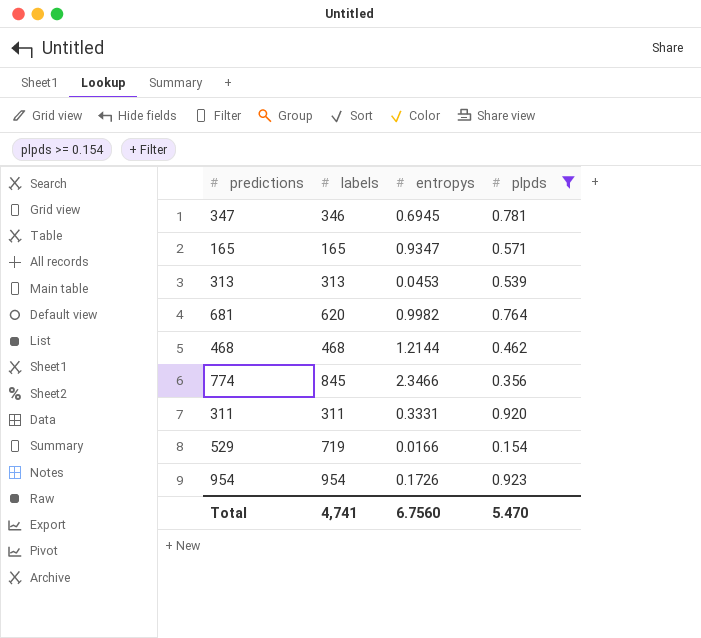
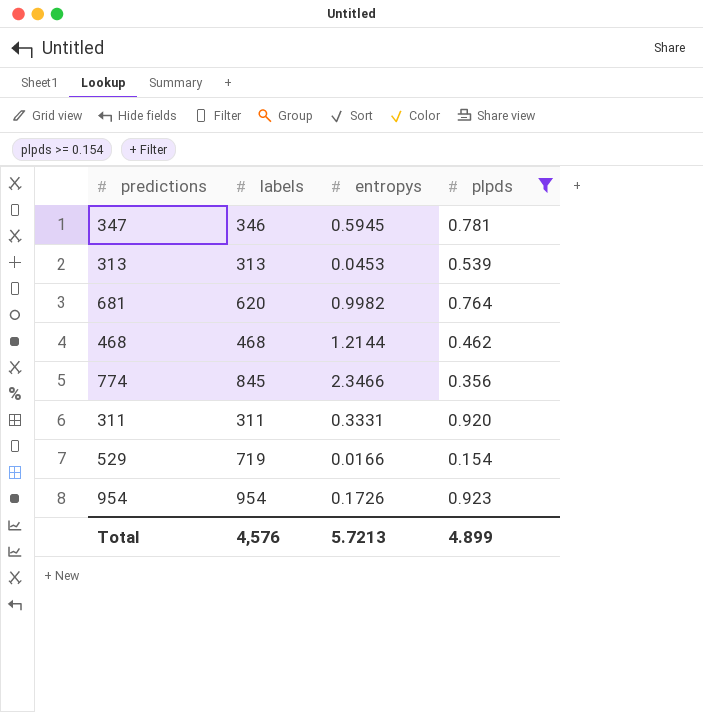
row 165: 165 | 0.9347 | 0.571 -> none
347 | entropys: 0.6945 -> 0.5945
Total | labels: 4,741 -> 4,576
Total | entropys: 6.7560 -> 5.7213
Total | plpds: 5.470 -> 4.899

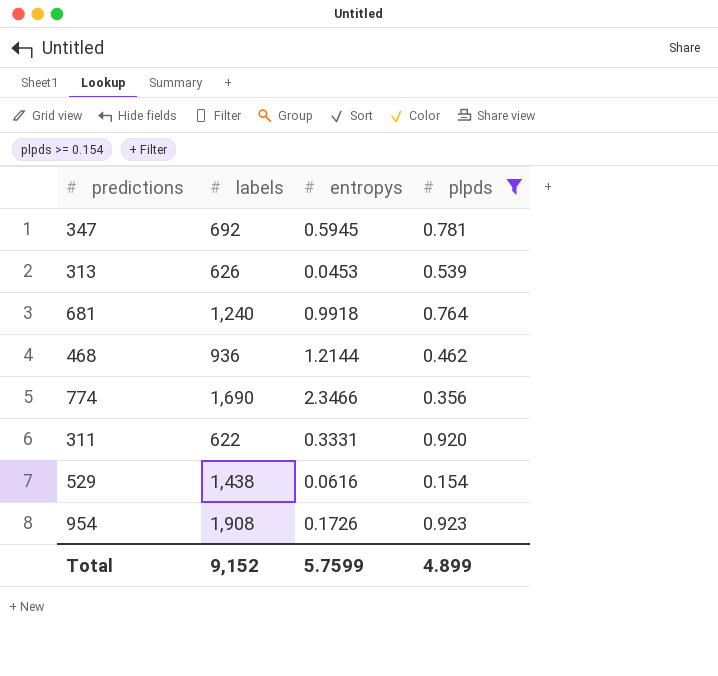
347 | labels: 346 -> 692
313 | labels: 313 -> 626
681 | labels: 620 -> 1,240
681 | entropys: 0.9982 -> 0.9918
468 | labels: 468 -> 936
774 | labels: 845 -> 1,690
311 | labels: 311 -> 622
529 | labels: 719 -> 1,438
529 | entropys: 0.0166 -> 0.0616
954 | labels: 954 -> 1,908
Total | labels: 4,576 -> 9,152
Total | entropys: 5.7213 -> 5.7599

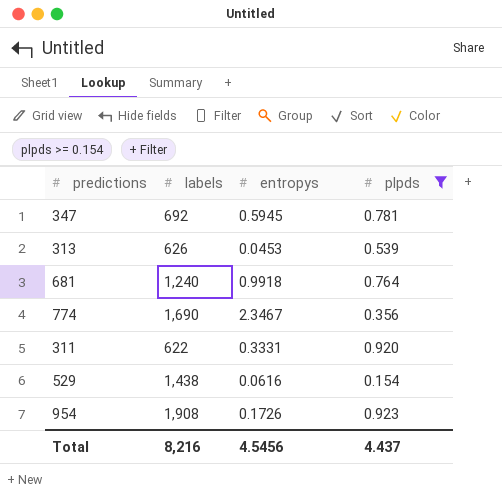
row 468: 936 | 1.2144 | 0.462 -> none
774 | entropys: 2.3466 -> 2.3467
Total | labels: 9,152 -> 8,216
Total | entropys: 5.7599 -> 4.5456
Total | plpds: 4.899 -> 4.437

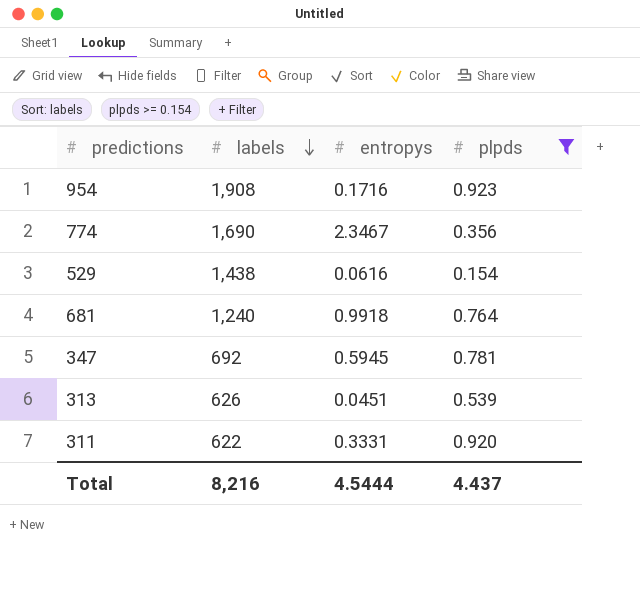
row order: none -> labels descending
954 | entropys: 0.1726 -> 0.1716
313 | entropys: 0.0453 -> 0.0451
Total | entropys: 4.5456 -> 4.5444

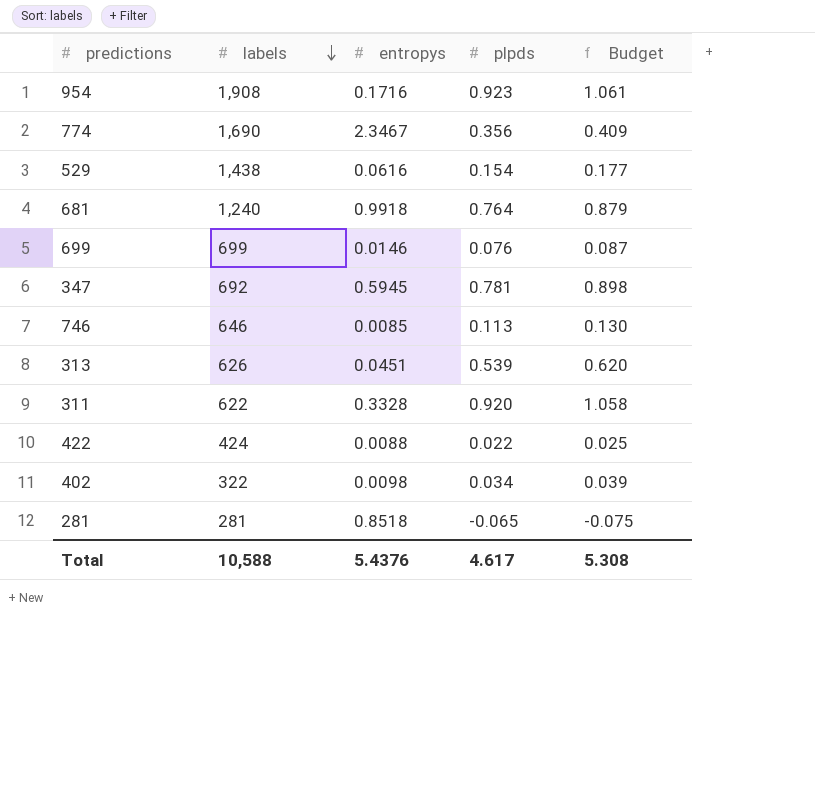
filter: plpds >= 0.154 -> none
column Budget | formula: none -> [plpds] * 1.15
311 | entropys: 0.3331 -> 0.3328
Total | labels: 8,216 -> 10,588
Total | entropys: 4.5444 -> 5.4376
Total | plpds: 4.437 -> 4.617

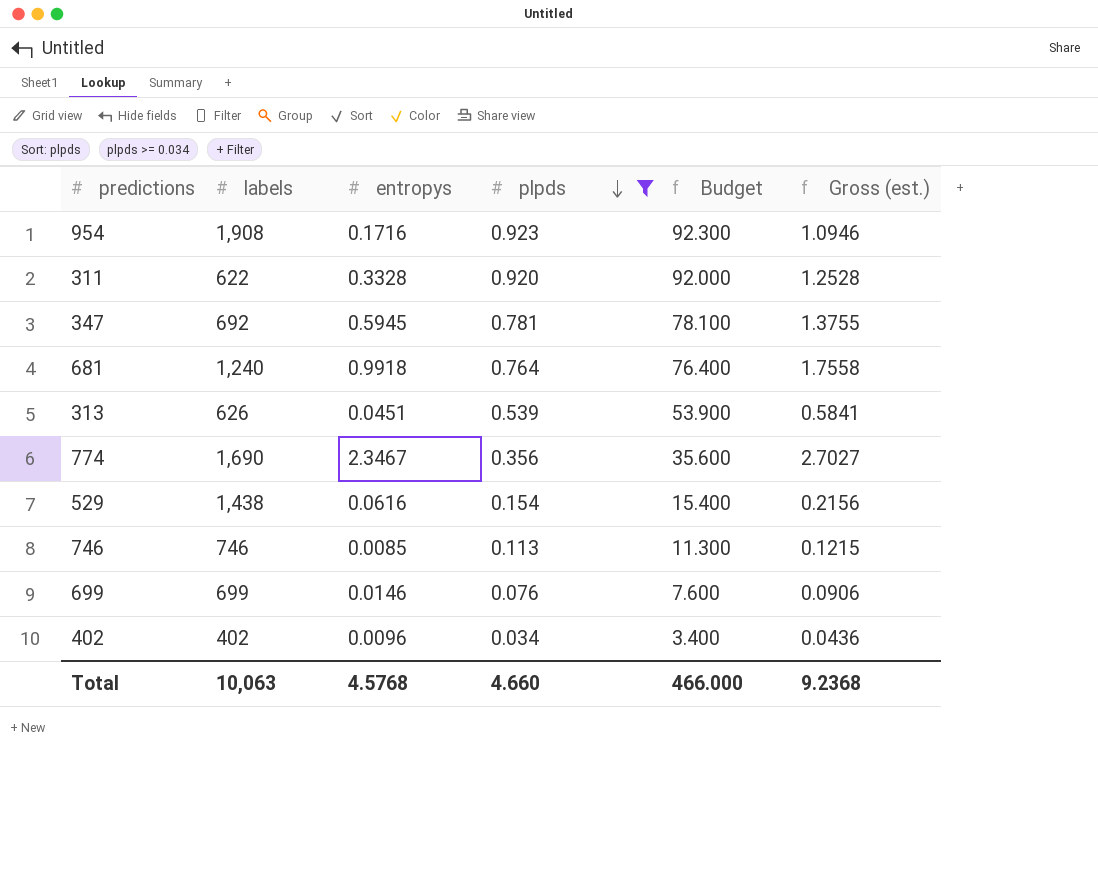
filter: none -> plpds >= 0.034
row order: labels descending -> plpds descending
column Budget | formula: [plpds] * 1.15 -> [plpds] * 100
column Gross (est.) | formula: none -> [entropys] + [plpds]
746 | labels: 646 -> 746
402 | labels: 322 -> 402
402 | entropys: 0.0098 -> 0.0096
Total | labels: 10,588 -> 10,063
Total | entropys: 5.4376 -> 4.5768
Total | plpds: 4.617 -> 4.660
Total | Budget: 5.308 -> 466.000

